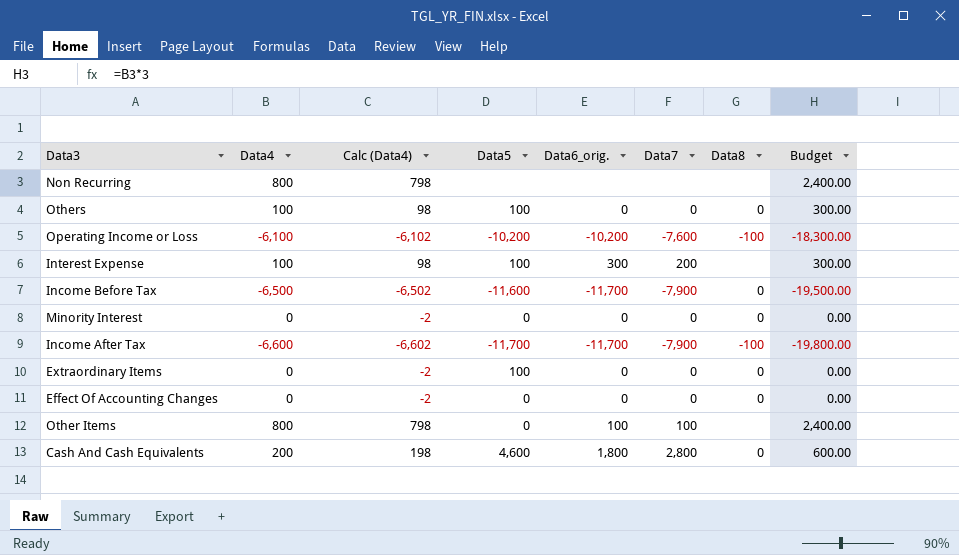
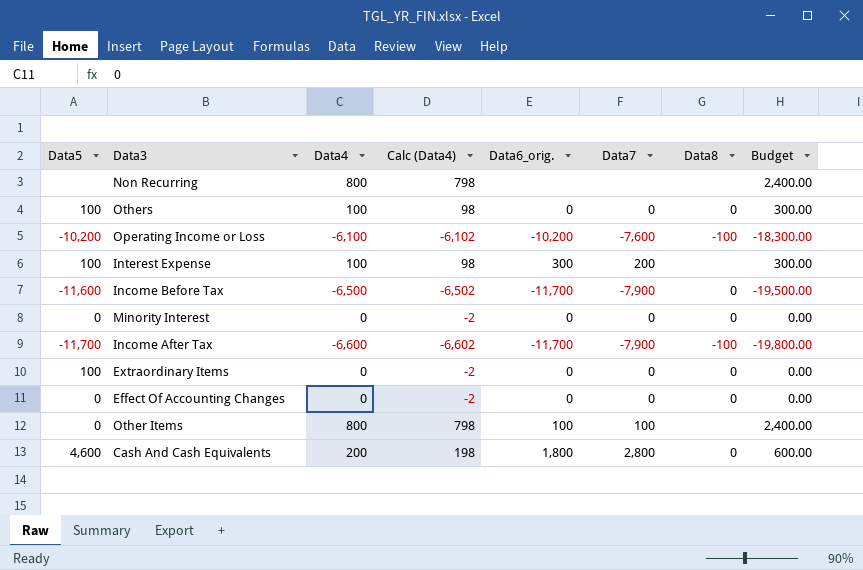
column Data5 | position: 4 -> 1

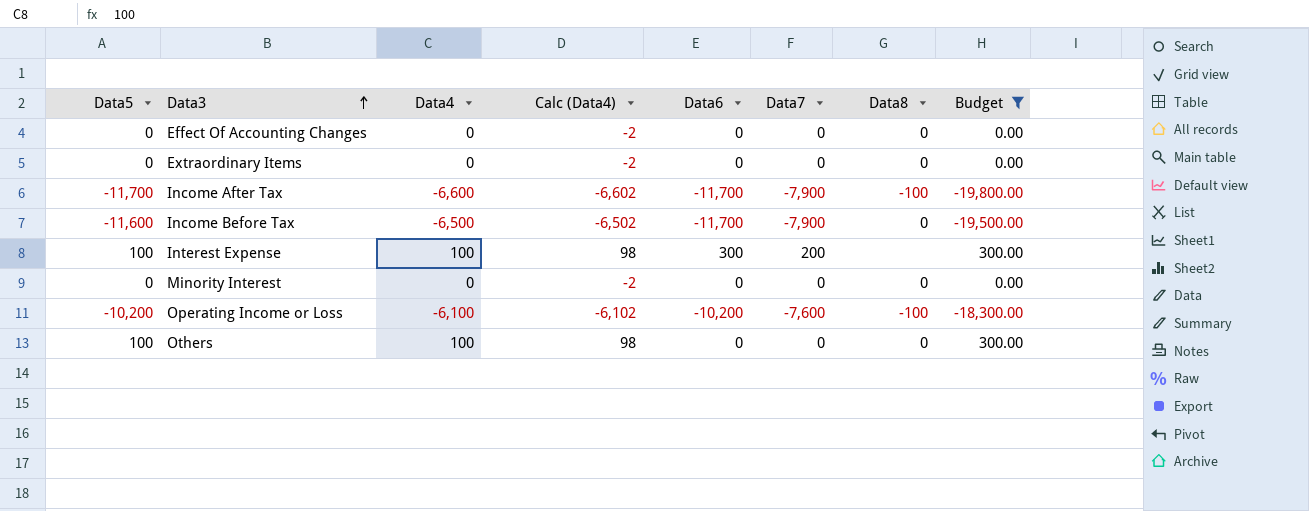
filter: none -> Budget <= 300.00
row order: none -> Data3 ascending
column name: Data6_orig. -> Data6
Extraordinary Items | Data5: 100 -> 0

